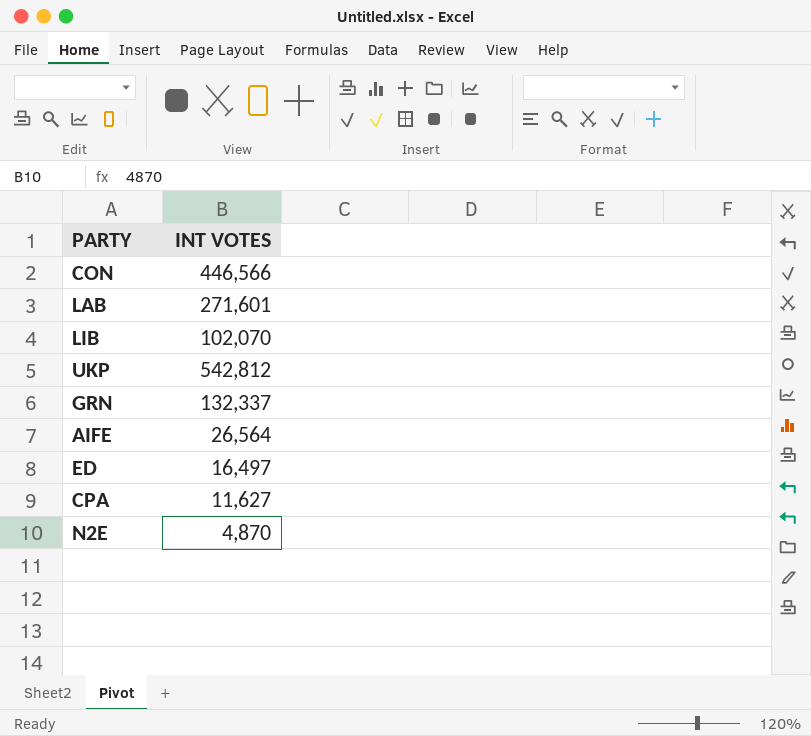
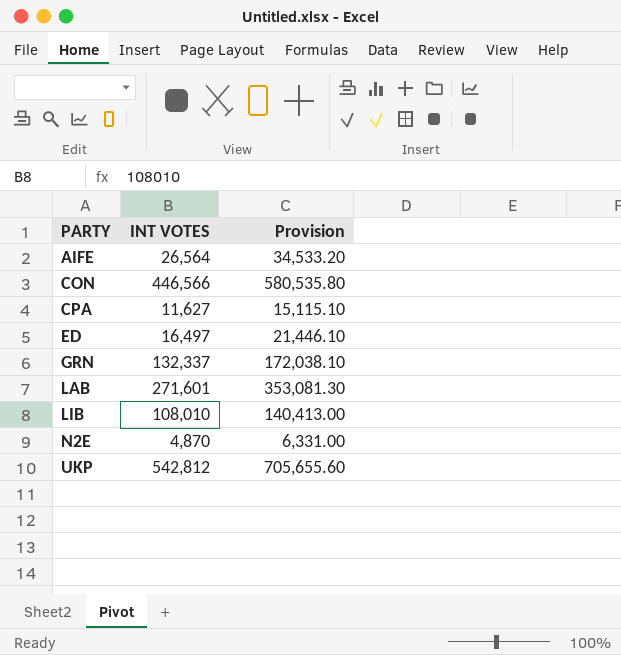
row order: none -> PARTY ascending
column Provision | formula: none -> [INT VOTES] * 1.3
LIB | INT VOTES: 102,070 -> 108,010

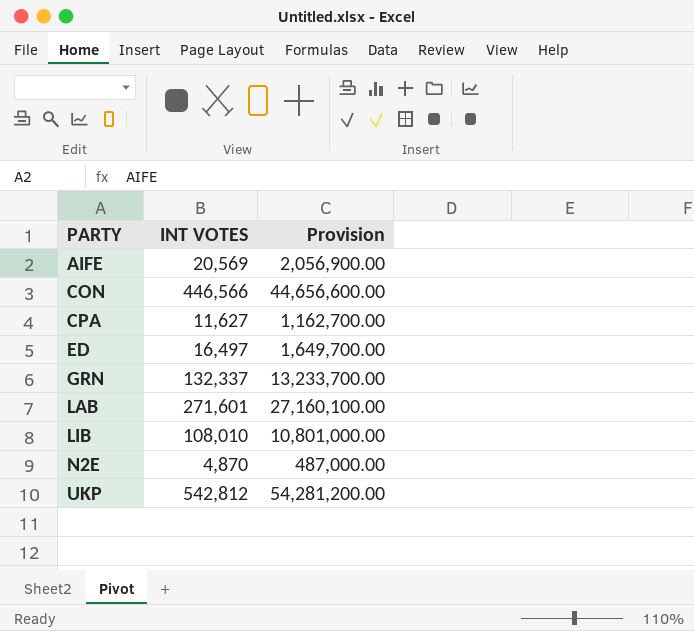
column Provision | formula: [INT VOTES] * 1.3 -> [INT VOTES] * 100
AIFE | INT VOTES: 26,564 -> 20,569

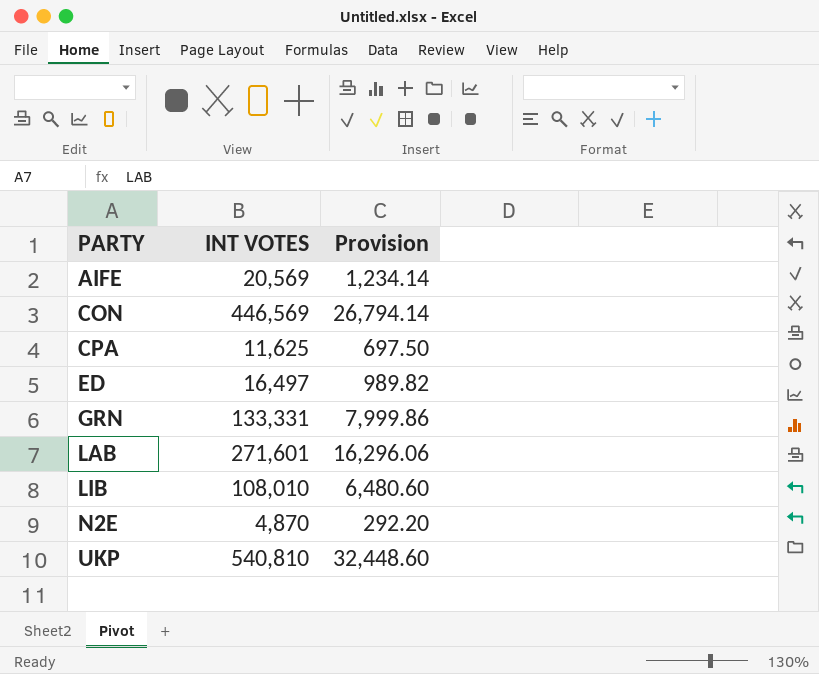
column Provision | formula: [INT VOTES] * 100 -> [INT VOTES] * 0.06
CON | INT VOTES: 446,566 -> 446,569
CPA | INT VOTES: 11,627 -> 11,625
GRN | INT VOTES: 132,337 -> 133,331
UKP | INT VOTES: 542,812 -> 540,810

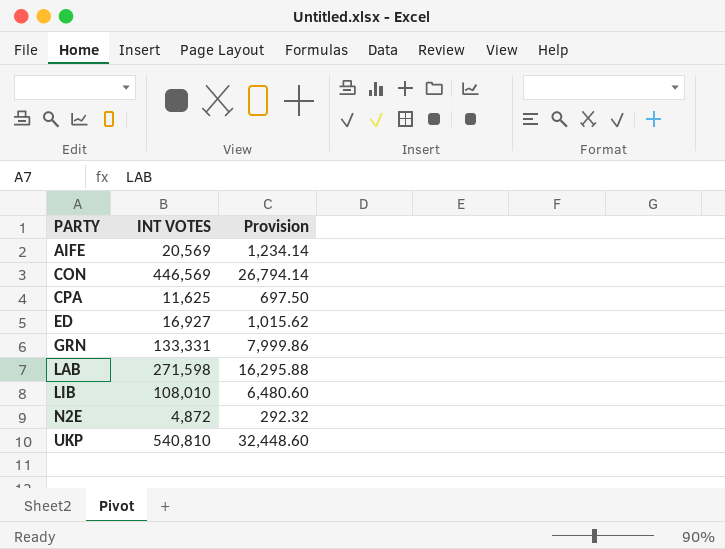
ED | INT VOTES: 16,497 -> 16,927
ED | Provision: 989.82 -> 1,015.62
LAB | INT VOTES: 271,601 -> 271,598
LAB | Provision: 16,296.06 -> 16,295.88
N2E | INT VOTES: 4,870 -> 4,872
N2E | Provision: 292.20 -> 292.32

